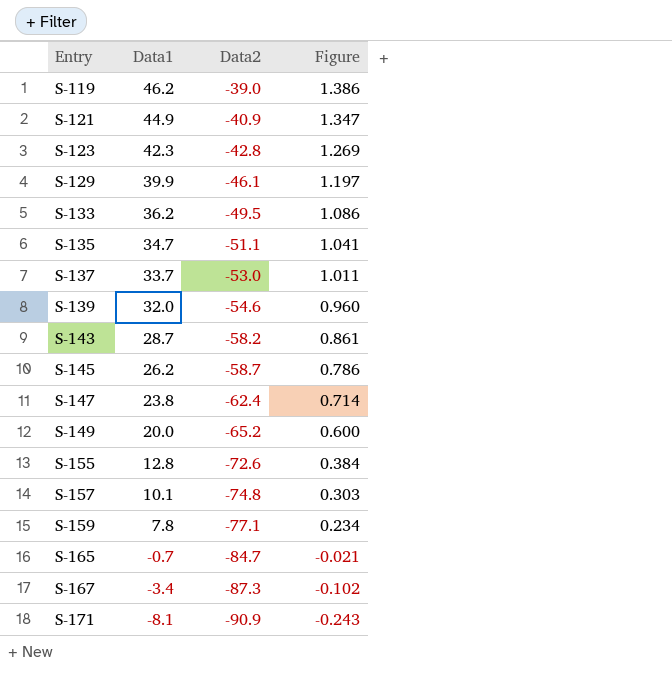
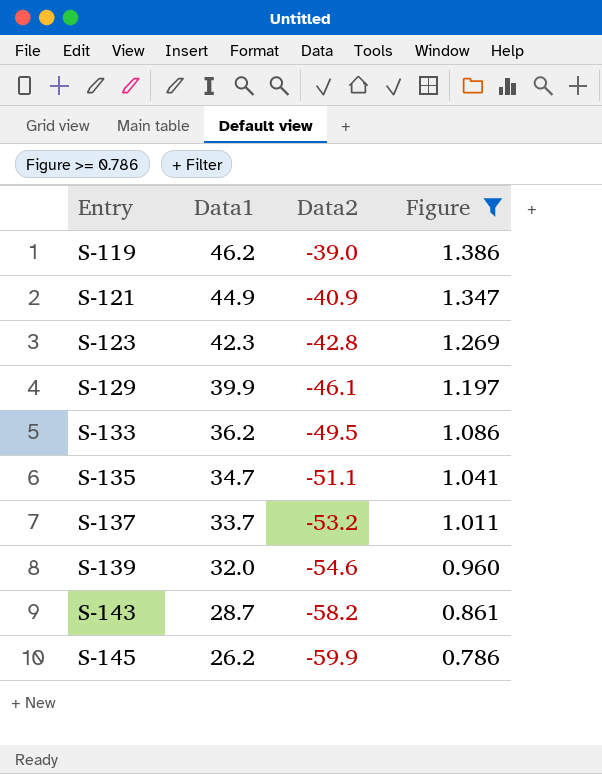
filter: none -> Figure >= 0.786
S-137 | Data2: -53.0 -> -53.2
S-145 | Data2: -58.7 -> -59.9

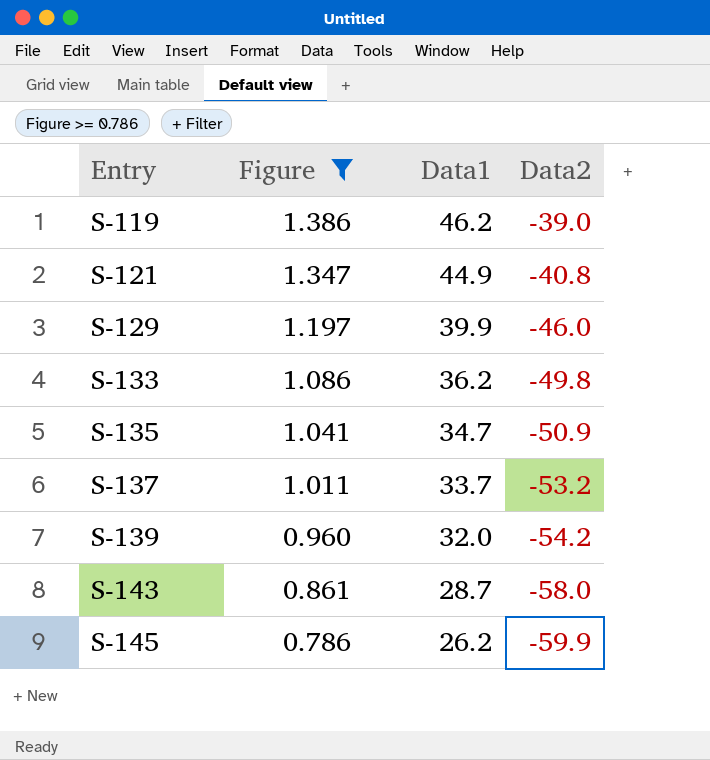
column Figure | position: 4 -> 2
row S-123: 42.3 | -42.8 | 1.269 -> none
S-121 | Data2: -40.9 -> -40.8
S-129 | Data2: -46.1 -> -46.0
S-133 | Data2: -49.5 -> -49.8
S-135 | Data2: -51.1 -> -50.9
S-139 | Data2: -54.6 -> -54.2
S-143 | Data2: -58.2 -> -58.0

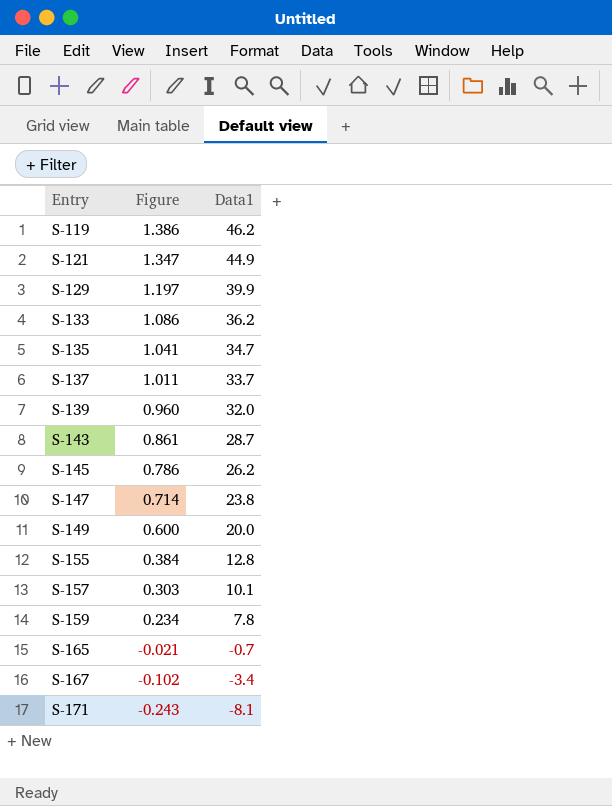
filter: Figure >= 0.786 -> none
column Data2 | position: 4 -> none

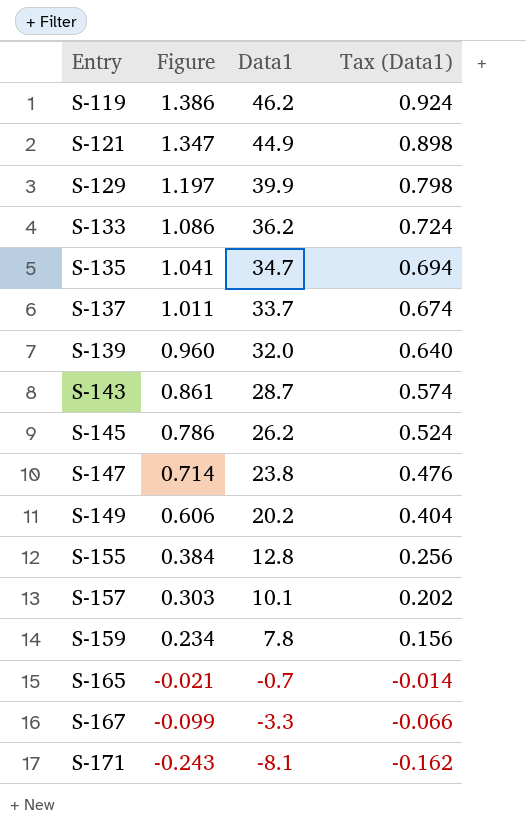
column Tax (Data1) | formula: none -> [Data1] * 0.02
S-149 | Figure: 0.600 -> 0.606
S-149 | Data1: 20.0 -> 20.2
S-167 | Figure: -0.102 -> -0.099
S-167 | Data1: -3.4 -> -3.3

